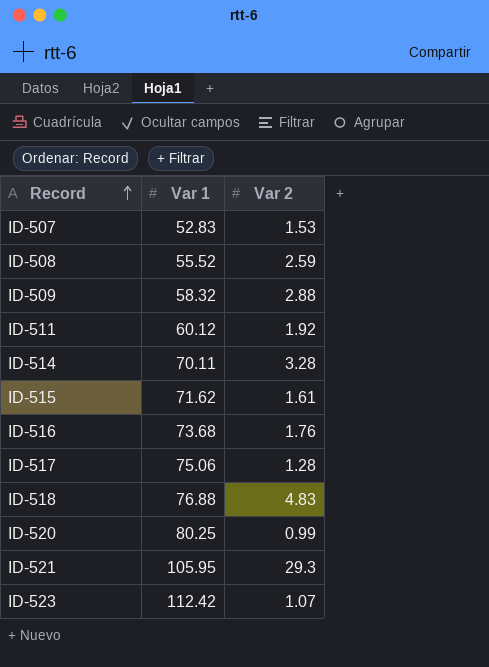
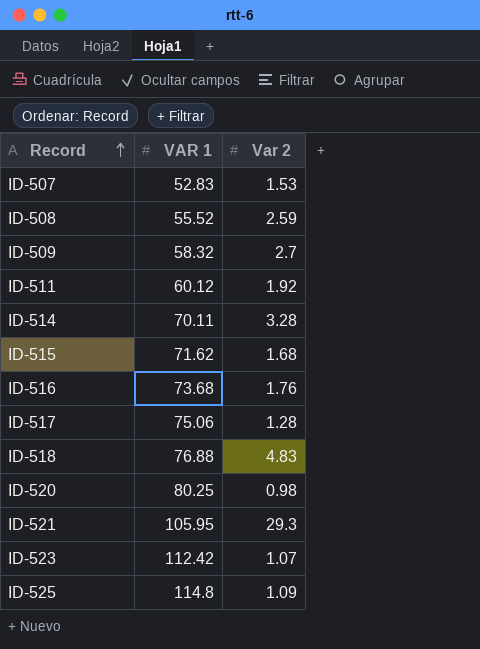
column name: Var 1 -> VAR 1
ID-509 | Var 2: 2.88 -> 2.7
ID-515 | Var 2: 1.61 -> 1.68
ID-520 | Var 2: 0.99 -> 0.98
row ID-525: none -> 114.8 | 1.09

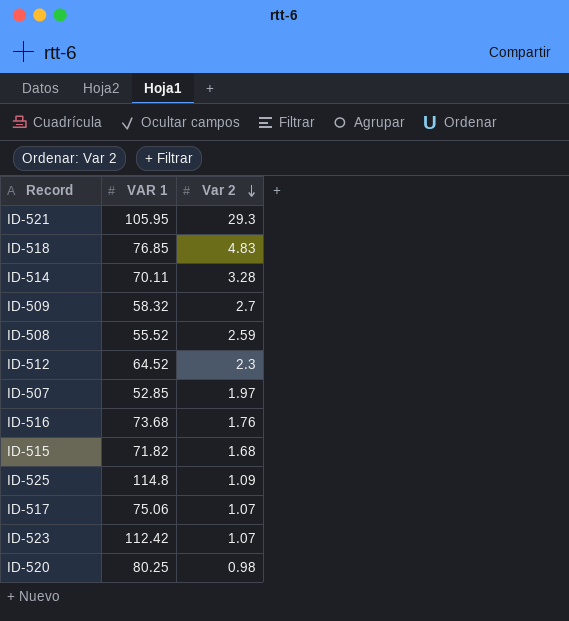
row order: Record ascending -> Var 2 descending
row ID-511: 60.12 | 1.92 -> none
ID-518 | VAR 1: 76.88 -> 76.85
row ID-512: none -> 64.52 | 2.3
ID-507 | VAR 1: 52.83 -> 52.85
ID-507 | Var 2: 1.53 -> 1.97
ID-515 | VAR 1: 71.62 -> 71.82
ID-517 | Var 2: 1.28 -> 1.07

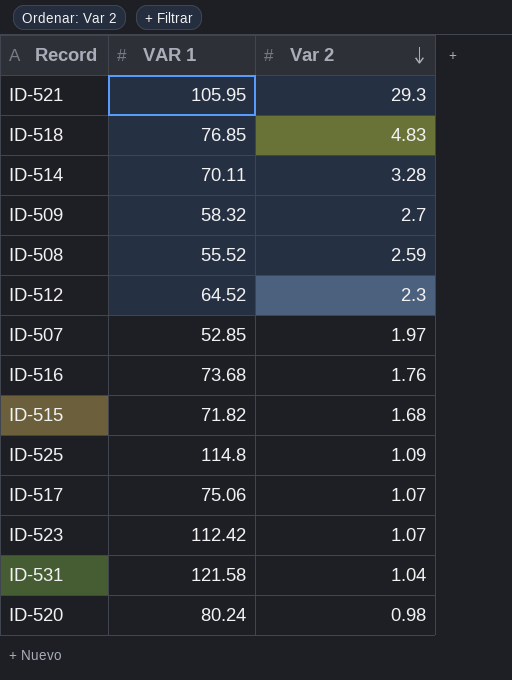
row ID-531: none -> 121.58 | 1.04
ID-520 | VAR 1: 80.25 -> 80.24

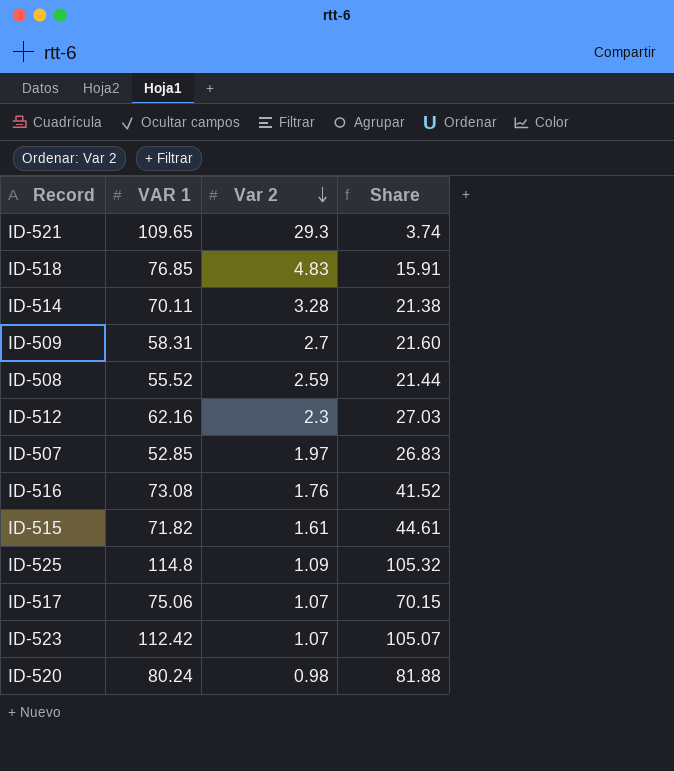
column Share | formula: none -> [VAR 1] / [Var 2]
row ID-531: 121.58 | 1.04 -> none
ID-521 | VAR 1: 105.95 -> 109.65
ID-509 | VAR 1: 58.32 -> 58.31
ID-512 | VAR 1: 64.52 -> 62.16
ID-516 | VAR 1: 73.68 -> 73.08
ID-515 | Var 2: 1.68 -> 1.61

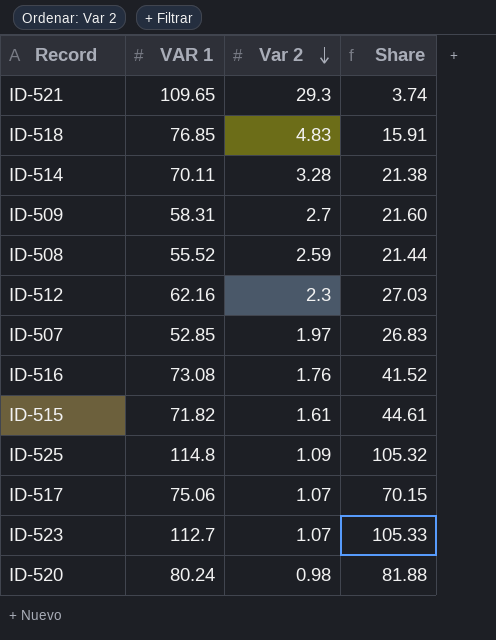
ID-523 | VAR 1: 112.42 -> 112.7
ID-523 | Share: 105.07 -> 105.33

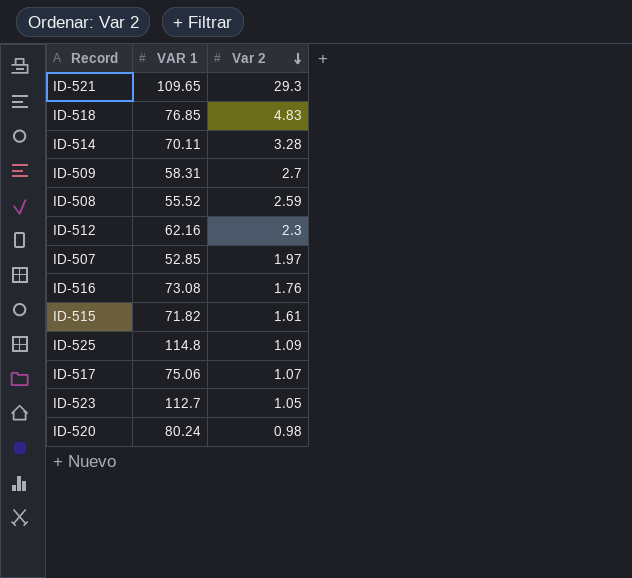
column Share | formula: [VAR 1] / [Var 2] -> none
ID-523 | Var 2: 1.07 -> 1.05

